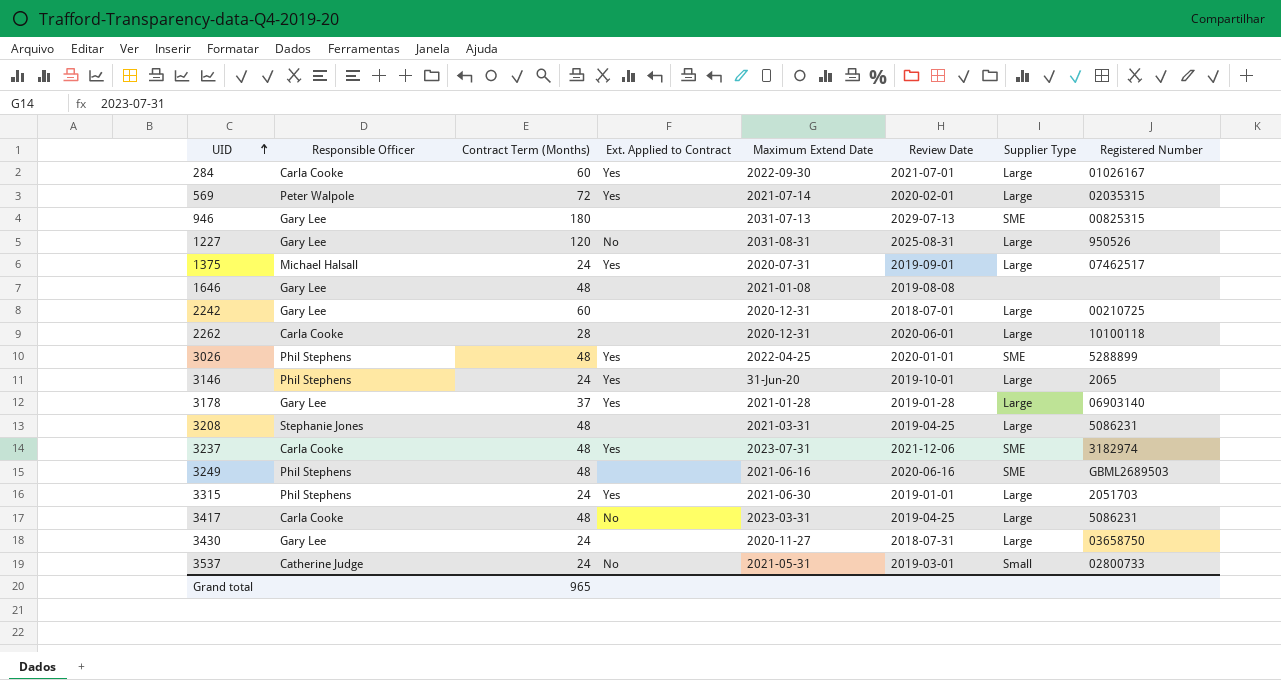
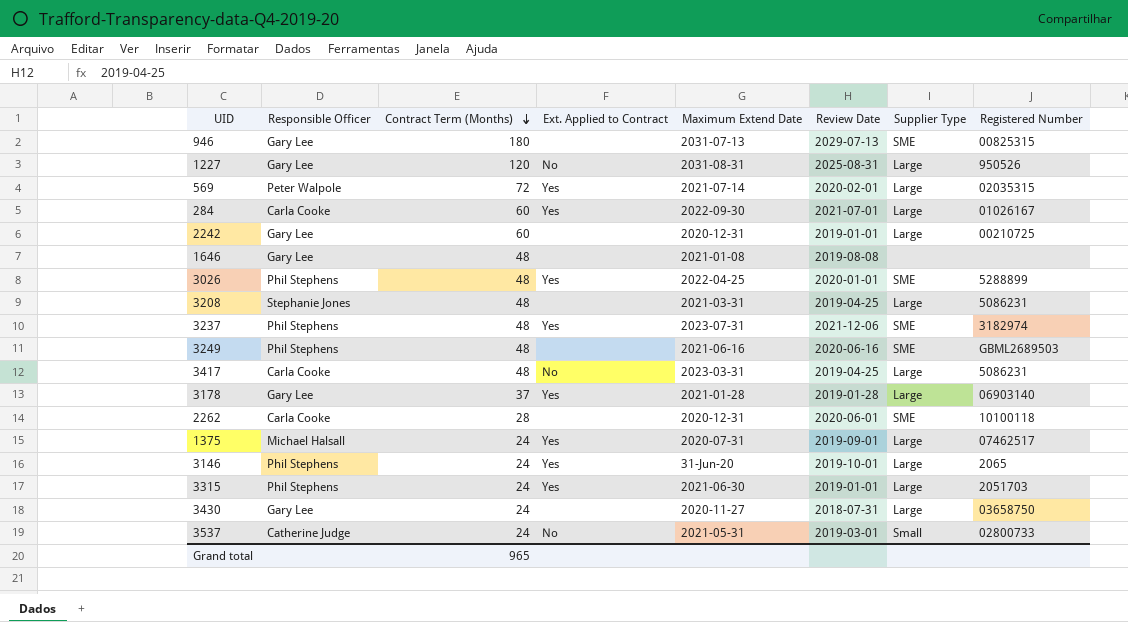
row order: UID ascending -> Contract Term (Months) descending
2242 | Review Date: 2018-07-01 -> 2019-01-01
3237 | Responsible Officer: Carla Cooke -> Phil Stephens
2262 | Supplier Type: Large -> SME

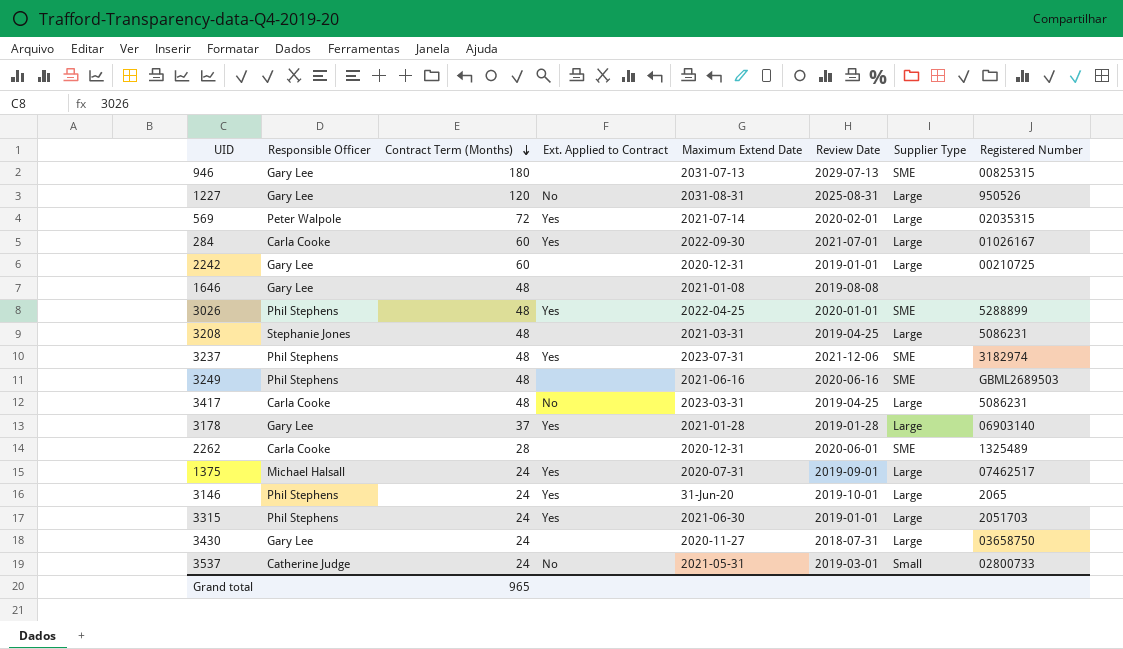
2262 | Registered Number: 10100118 -> 1325489

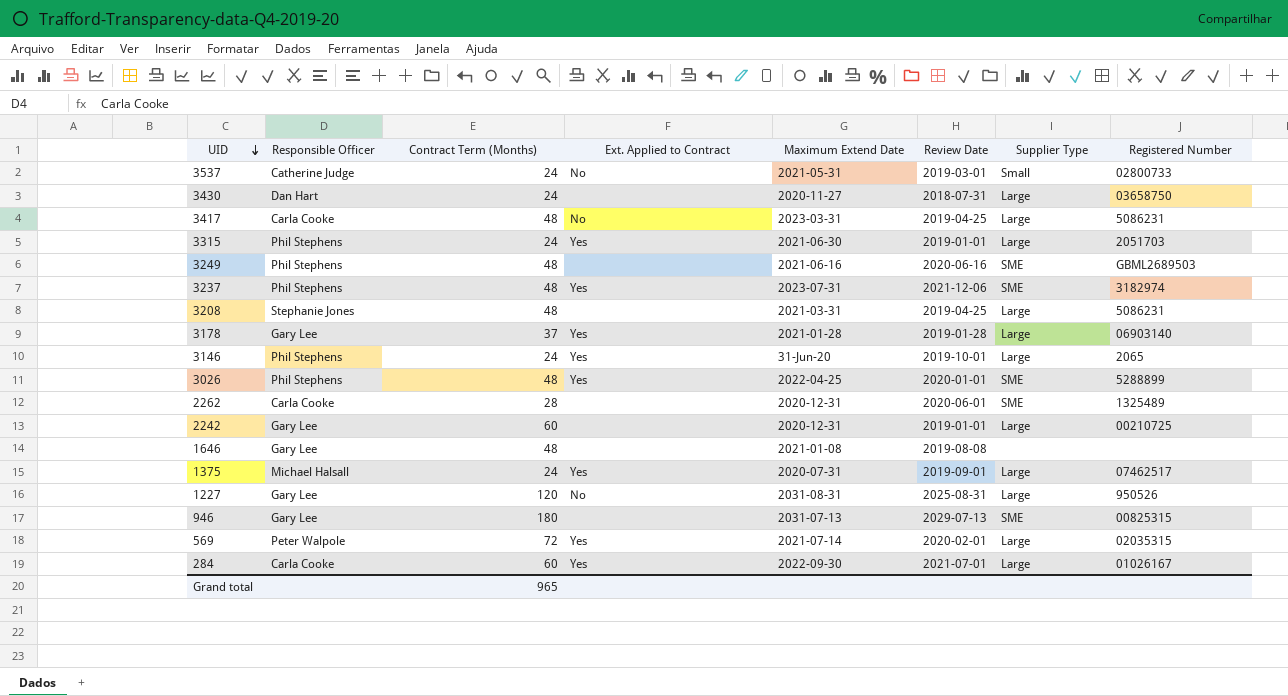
row order: Contract Term (Months) descending -> UID descending
3430 | Responsible Officer: Gary Lee -> Dan Hart

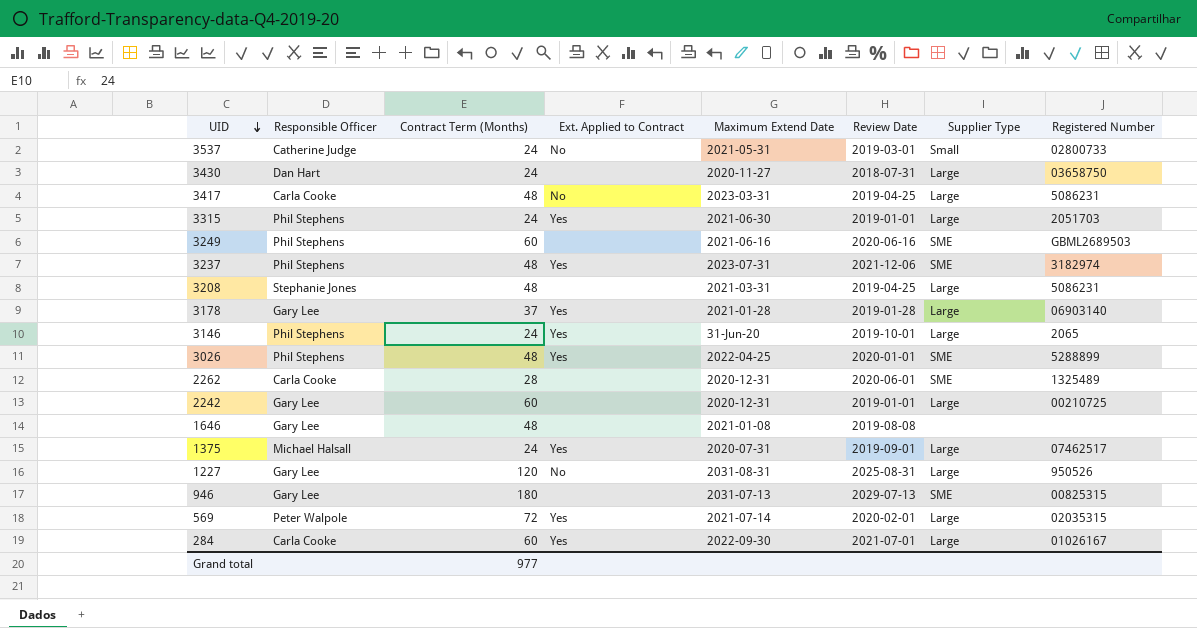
3249 | Contract Term (Months): 48 -> 60
Grand total | Contract Term (Months): 965 -> 977

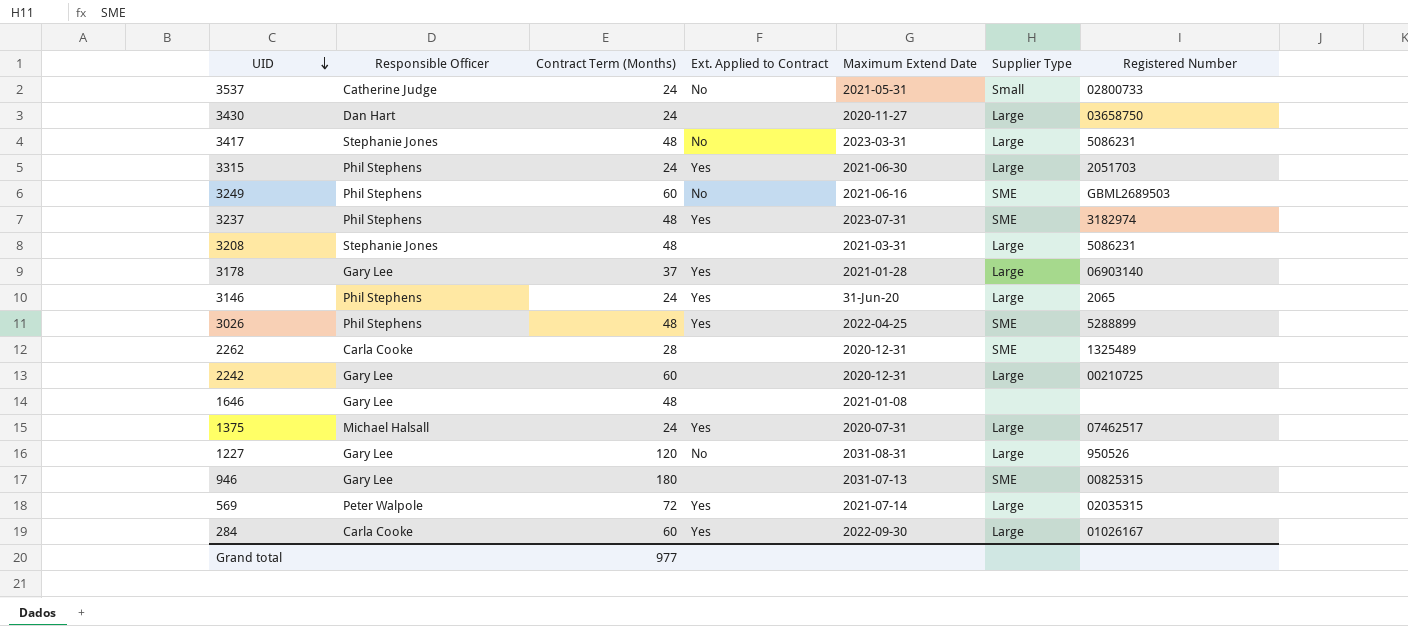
column Review Date | position: 6 -> none
3417 | Responsible Officer: Carla Cooke -> Stephanie Jones
3249 | Ext. Applied to Contract: none -> No

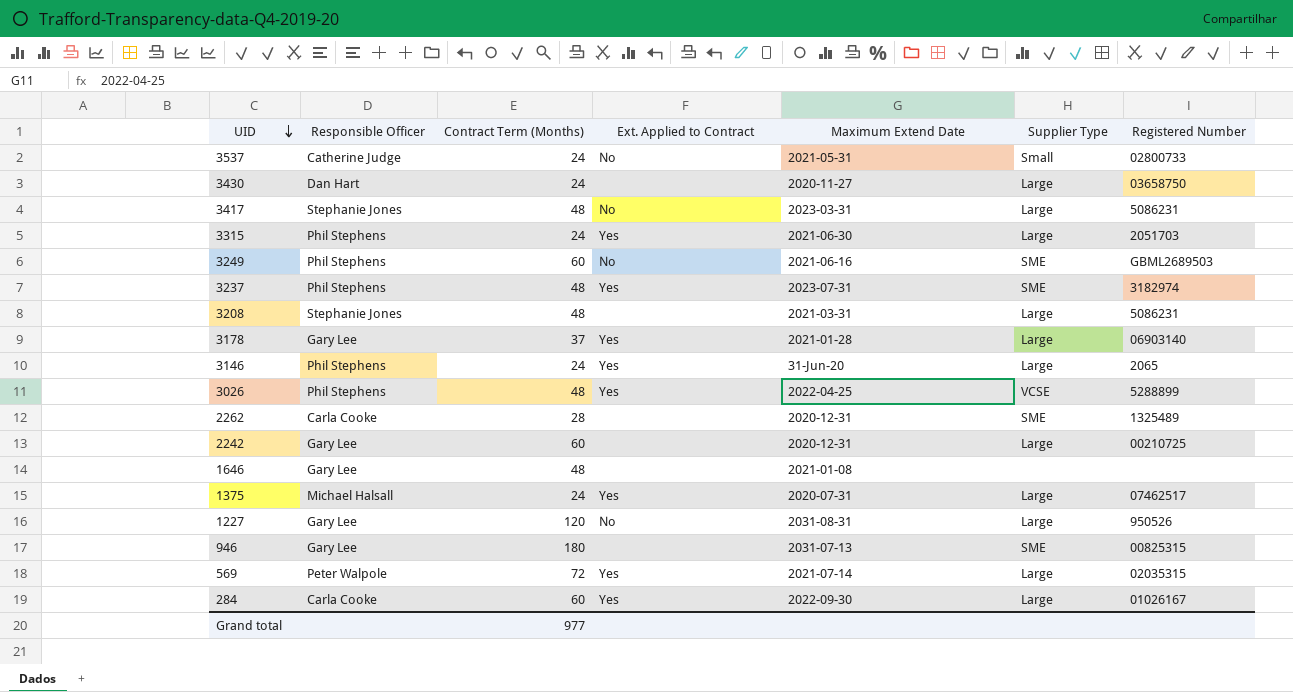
3026 | Supplier Type: SME -> VCSE

